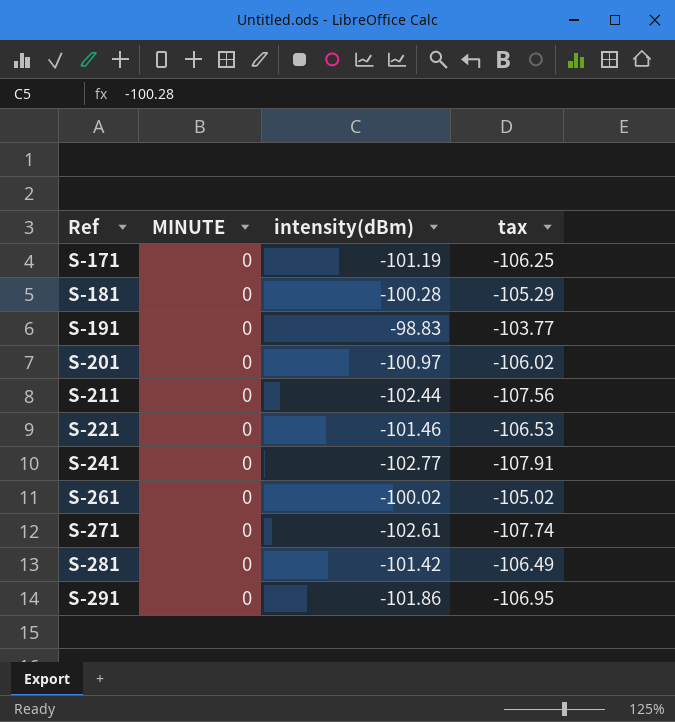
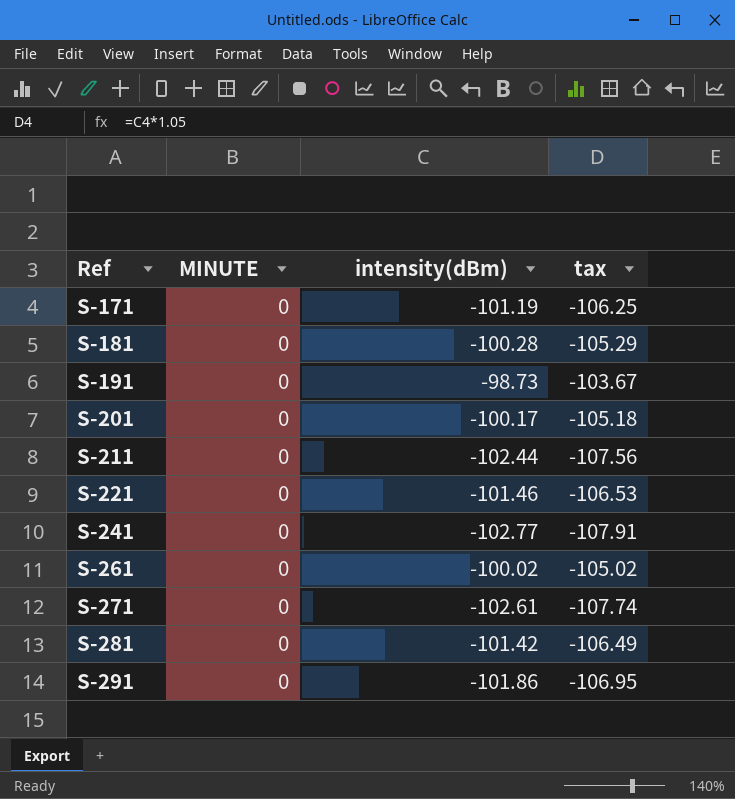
S-191 | intensity(dBm): -98.83 -> -98.73
S-191 | tax: -103.77 -> -103.67
S-201 | intensity(dBm): -100.97 -> -100.17
S-201 | tax: -106.02 -> -105.18

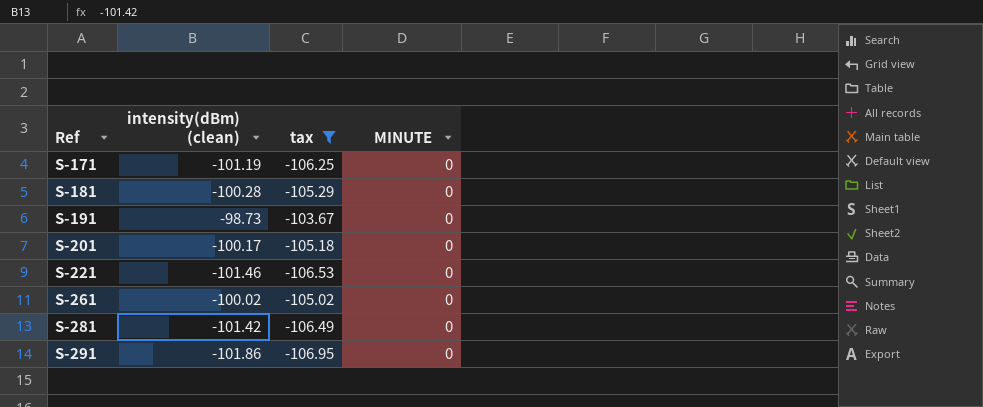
filter: none -> tax >= -106.95
column name: intensity(dBm) -> intensity(dBm) (clean)
column MINUTE | position: 2 -> 4

